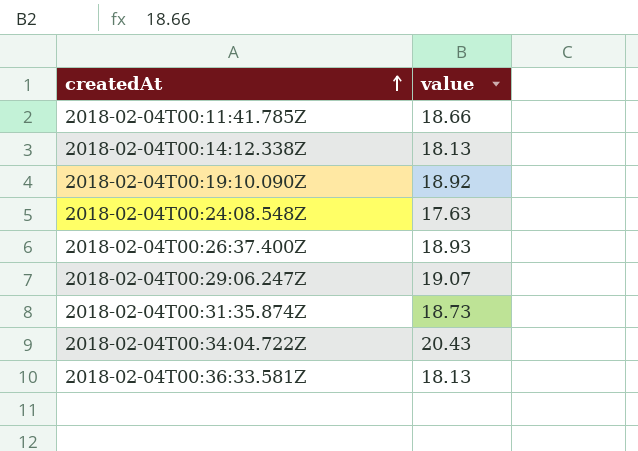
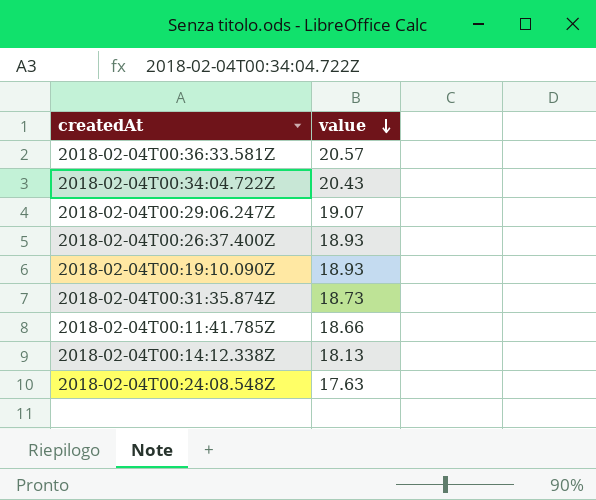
row order: createdAt ascending -> value descending
2018-02-04T00:36:33.581Z | value: 18.13 -> 20.57
2018-02-04T00:19:10.090Z | value: 18.92 -> 18.93

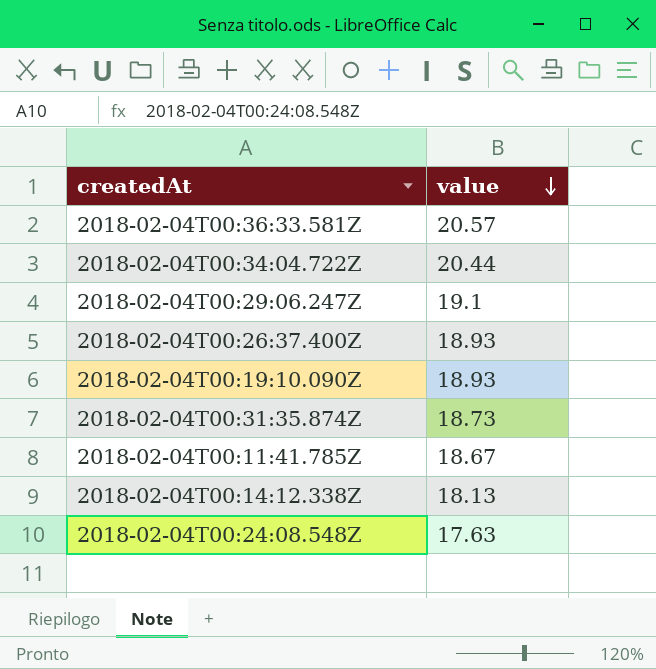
2018-02-04T00:34:04.722Z | value: 20.43 -> 20.44
2018-02-04T00:29:06.247Z | value: 19.07 -> 19.1
2018-02-04T00:11:41.785Z | value: 18.66 -> 18.67

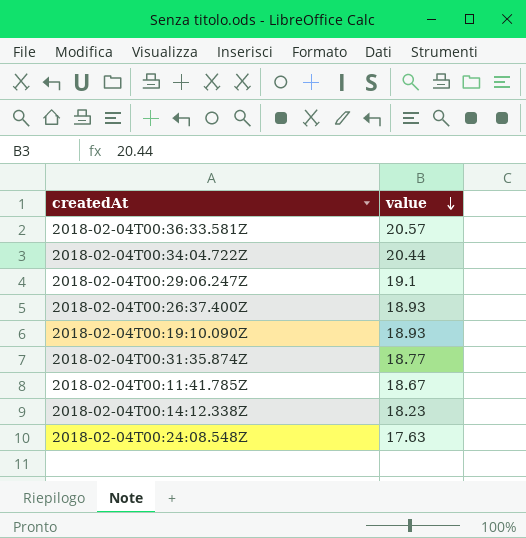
2018-02-04T00:31:35.874Z | value: 18.73 -> 18.77
2018-02-04T00:14:12.338Z | value: 18.13 -> 18.23

